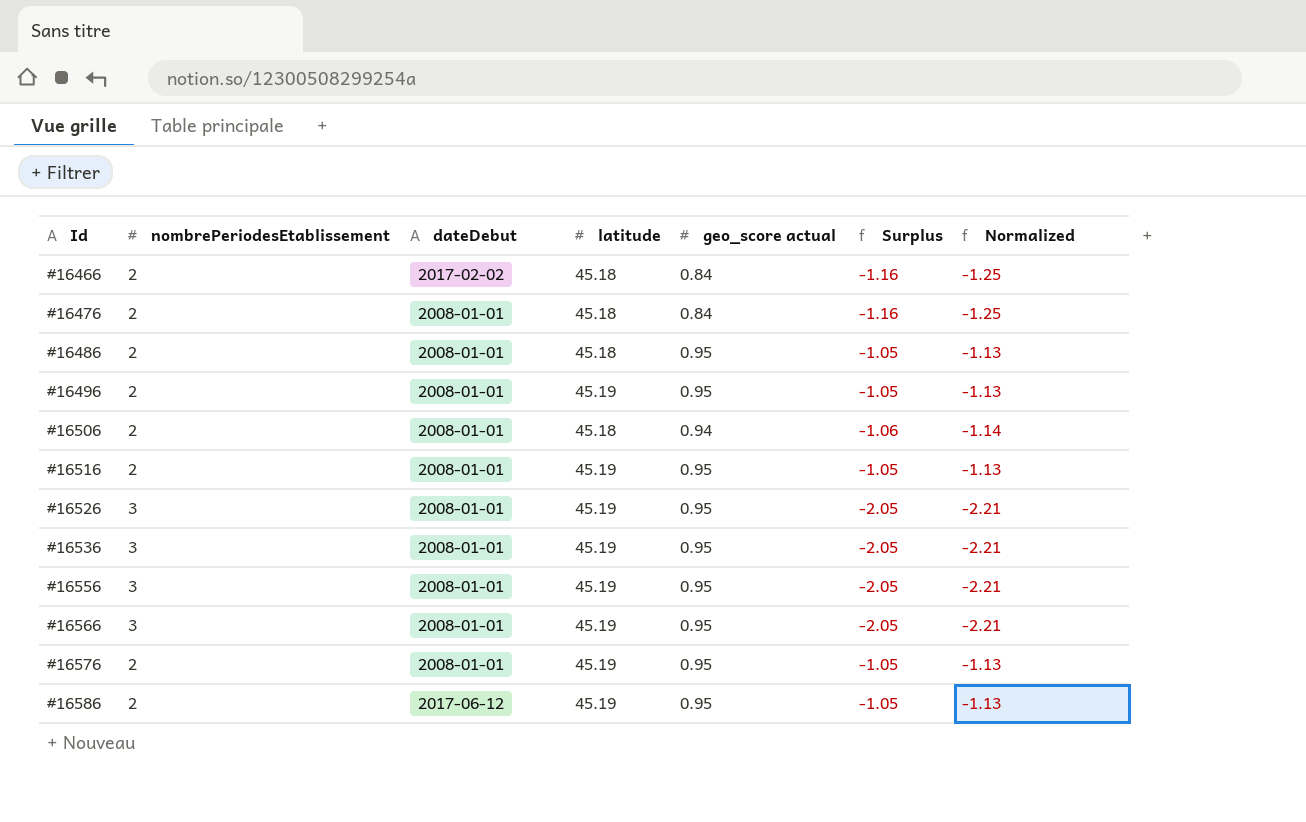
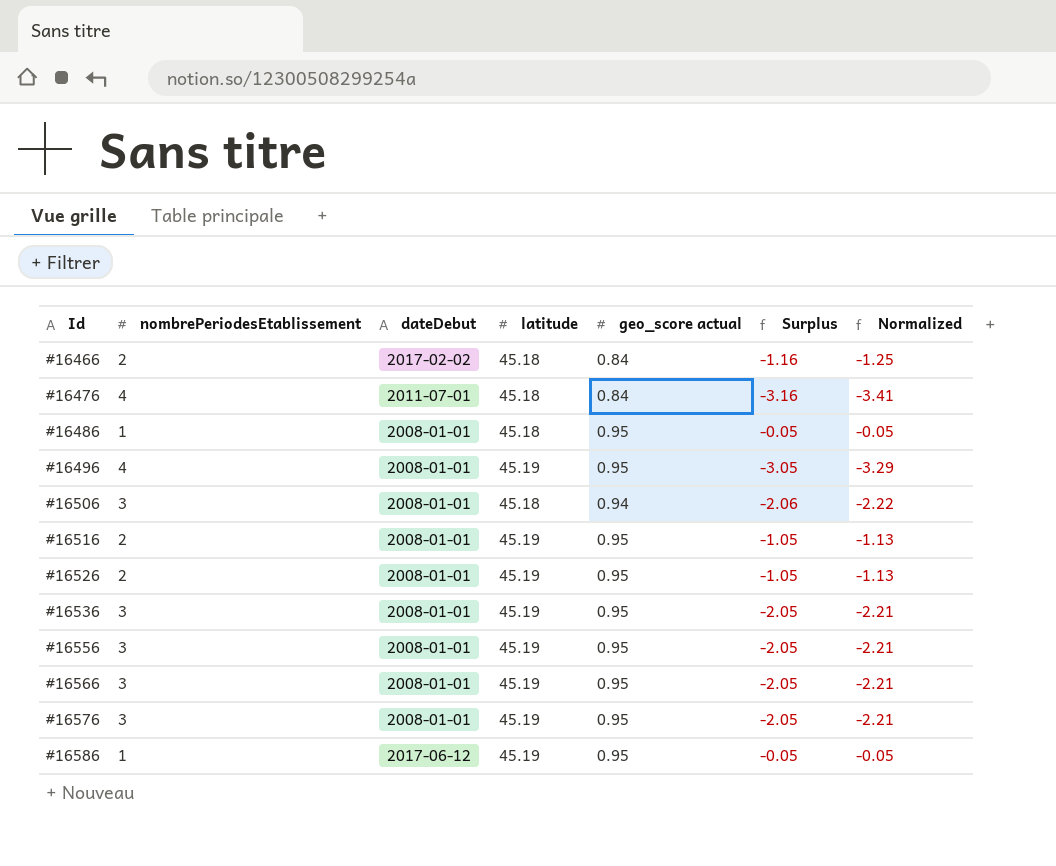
#16476 | nombrePeriodesEtablissement: 2 -> 4
#16476 | dateDebut: 2008-01-01 -> 2011-07-01
#16476 | Surplus: -1.16 -> -3.16
#16476 | Normalized: -1.25 -> -3.41
#16486 | nombrePeriodesEtablissement: 2 -> 1
#16486 | Surplus: -1.05 -> -0.05
#16486 | Normalized: -1.13 -> -0.05
#16496 | nombrePeriodesEtablissement: 2 -> 4
#16496 | Surplus: -1.05 -> -3.05
#16496 | Normalized: -1.13 -> -3.29
#16506 | nombrePeriodesEtablissement: 2 -> 3
#16506 | Surplus: -1.06 -> -2.06
#16506 | Normalized: -1.14 -> -2.22
#16526 | nombrePeriodesEtablissement: 3 -> 2
#16526 | Surplus: -2.05 -> -1.05
#16526 | Normalized: -2.21 -> -1.13
#16576 | nombrePeriodesEtablissement: 2 -> 3
#16576 | Surplus: -1.05 -> -2.05
#16576 | Normalized: -1.13 -> -2.21
#16586 | nombrePeriodesEtablissement: 2 -> 1
#16586 | Surplus: -1.05 -> -0.05
#16586 | Normalized: -1.13 -> -0.05

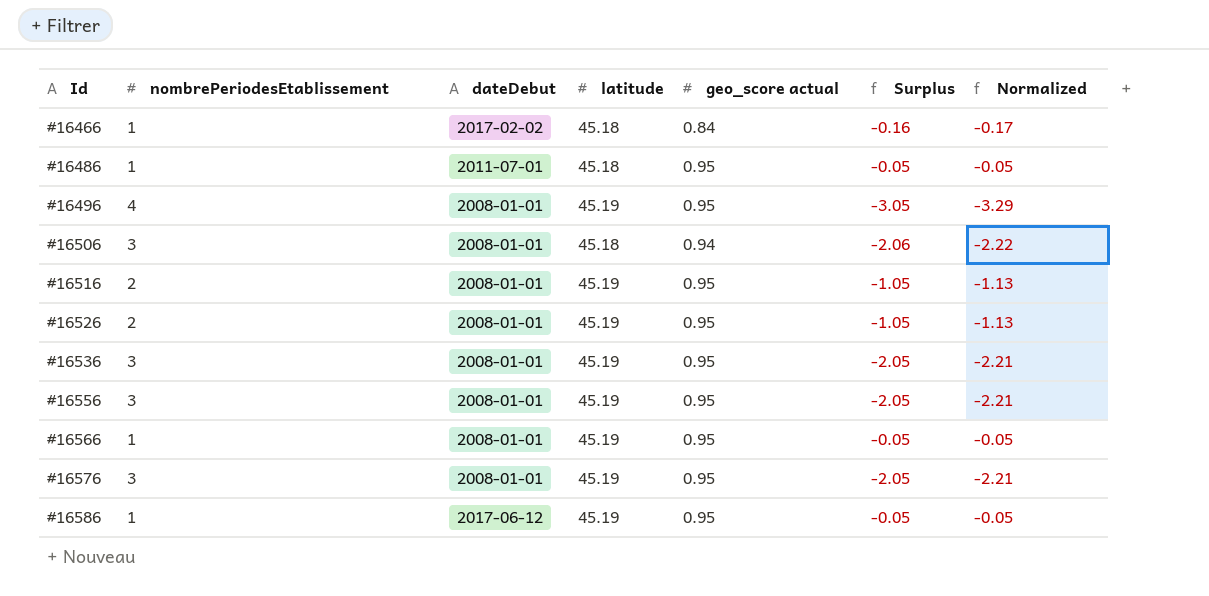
row #16476: 4 | 2011-07-01 | 45.18 | 0.84 | -3.16 | -3.41 -> none
#16466 | nombrePeriodesEtablissement: 2 -> 1
#16466 | Surplus: -1.16 -> -0.16
#16466 | Normalized: -1.25 -> -0.17
#16486 | dateDebut: 2008-01-01 -> 2011-07-01
#16566 | nombrePeriodesEtablissement: 3 -> 1
#16566 | Surplus: -2.05 -> -0.05
#16566 | Normalized: -2.21 -> -0.05

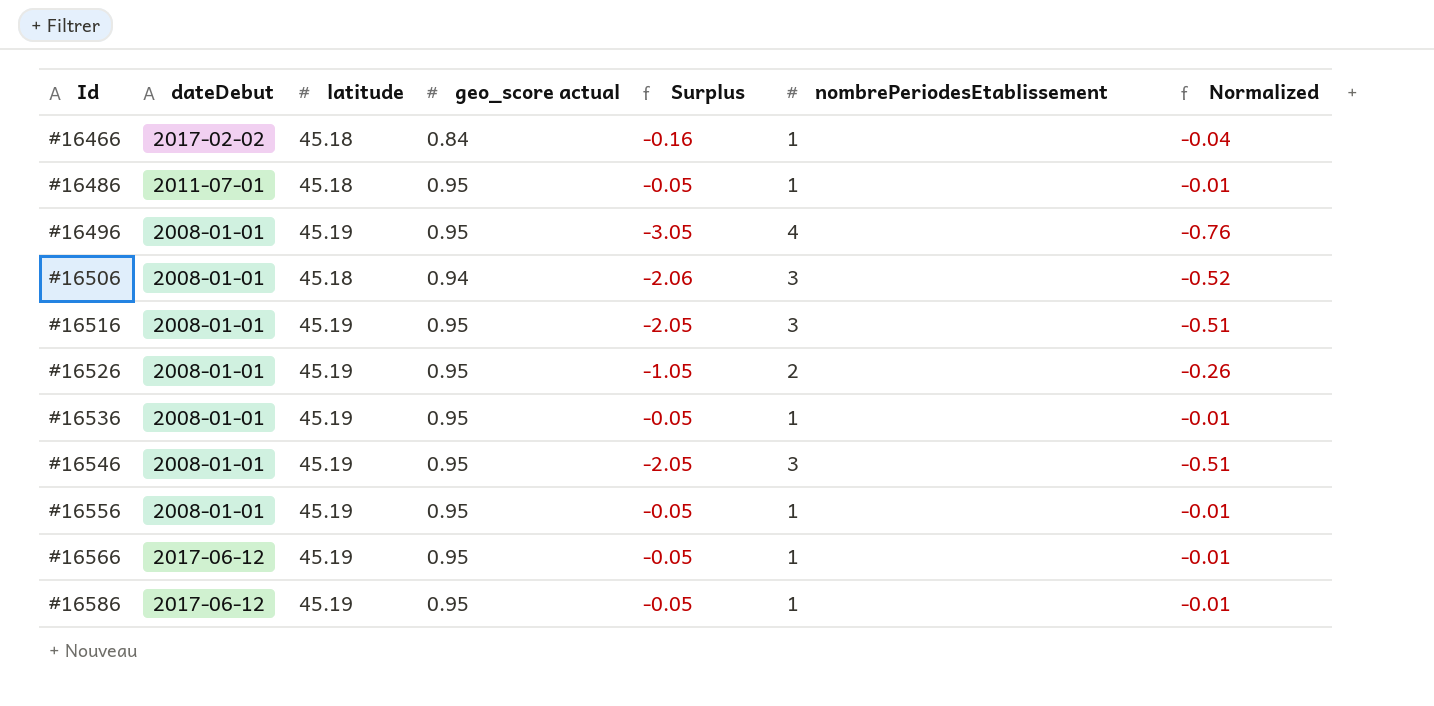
column nombrePeriodesEtablissement | position: 2 -> 6
column Normalized | formula: [Surplus] * 1.08 -> [Surplus] * 0.25
row #16576: 3 | 2008-01-01 | 45.19 | 0.95 | -2.05 | -2.21 -> none
#16516 | Surplus: -1.05 -> -2.05
#16516 | nombrePeriodesEtablissement: 2 -> 3
#16536 | Surplus: -2.05 -> -0.05
#16536 | nombrePeriodesEtablissement: 3 -> 1
row #16546: none -> 2008-01-01 | 45.19 | 0.95 | -2.05 | 3 | -0.51
#16556 | Surplus: -2.05 -> -0.05
#16556 | nombrePeriodesEtablissement: 3 -> 1
#16566 | dateDebut: 2008-01-01 -> 2017-06-12

